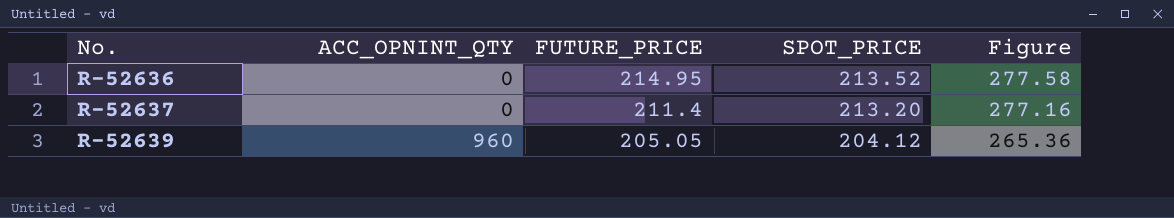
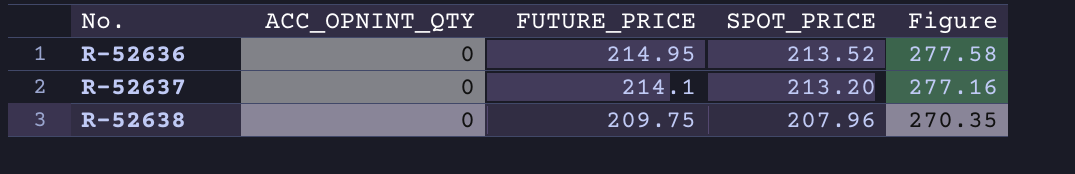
row R-52639: 960 | 205.05 | 204.12 | 265.36 -> none
R-52637 | FUTURE_PRICE: 211.4 -> 214.1
row R-52638: none -> 0 | 209.75 | 207.96 | 270.35

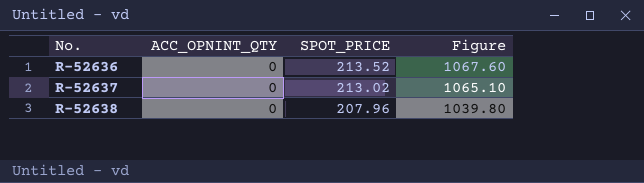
column FUTURE_PRICE | position: 3 -> none
column Figure | formula: [SPOT_PRICE] * 1.3 -> [SPOT_PRICE] * 5
R-52637 | SPOT_PRICE: 213.20 -> 213.02

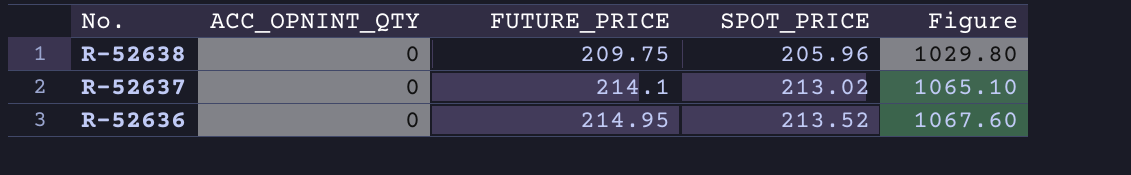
row order: No. ascending -> No. descending
column FUTURE_PRICE | position: none -> 3
R-52638 | SPOT_PRICE: 207.96 -> 205.96
R-52638 | Figure: 1039.80 -> 1029.80

